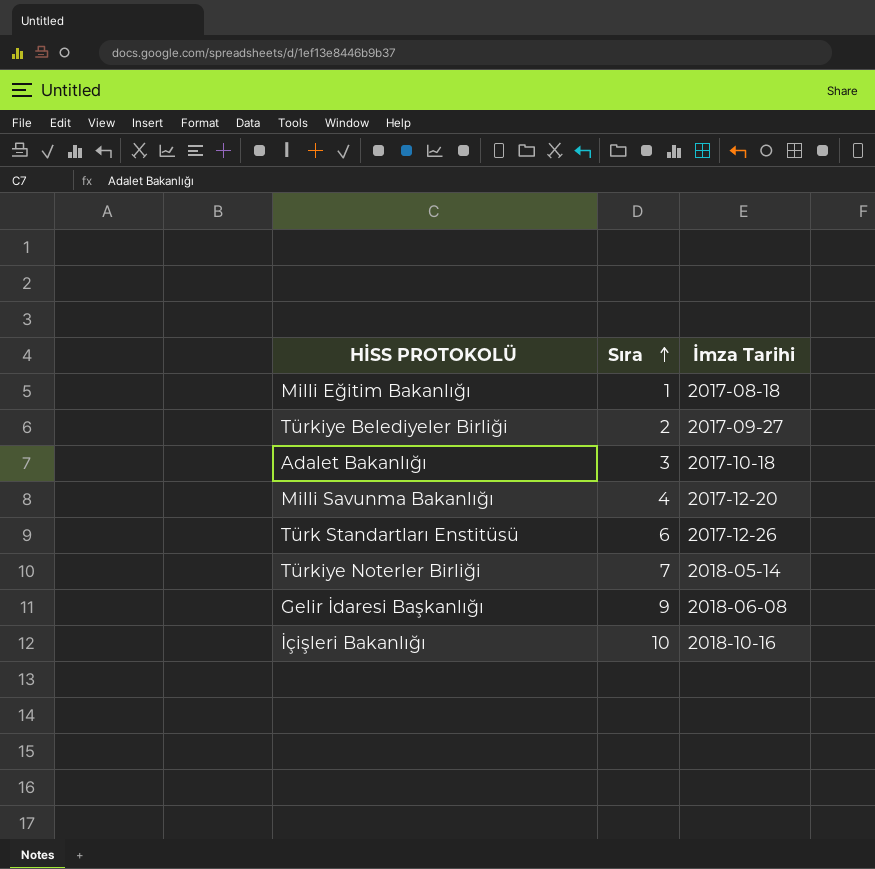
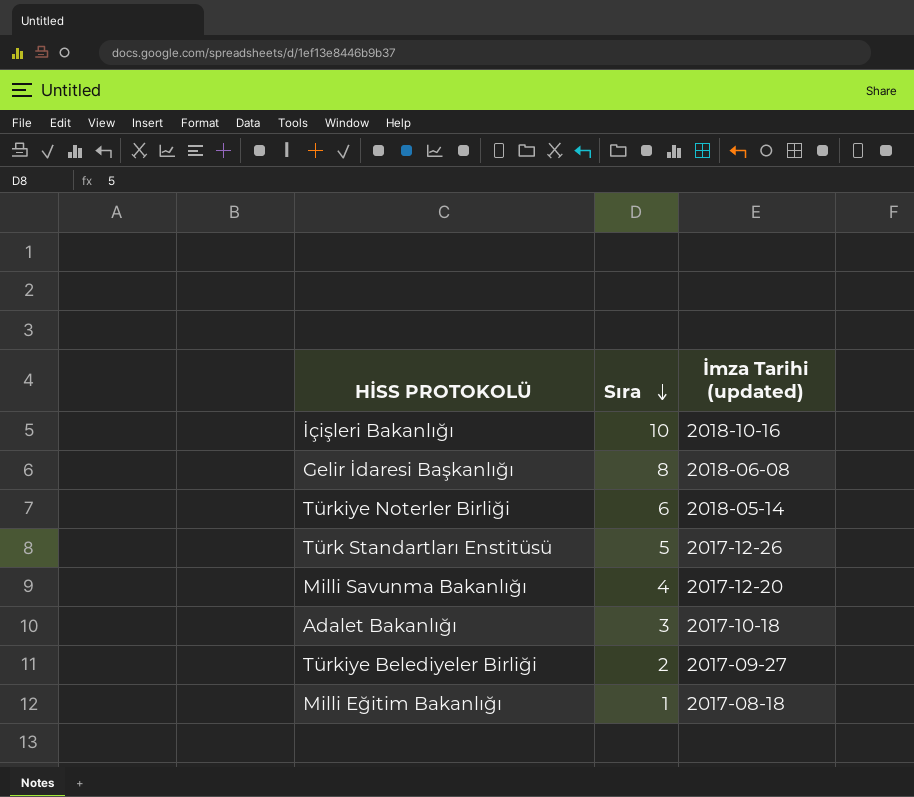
row order: Sıra ascending -> Sıra descending
column name: İmza Tarihi -> İmza Tarihi (updated)
Gelir İdaresi Başkanlığı | Sıra: 9 -> 8
Türkiye Noterler Birliği | Sıra: 7 -> 6
Türk Standartları Enstitüsü | Sıra: 6 -> 5

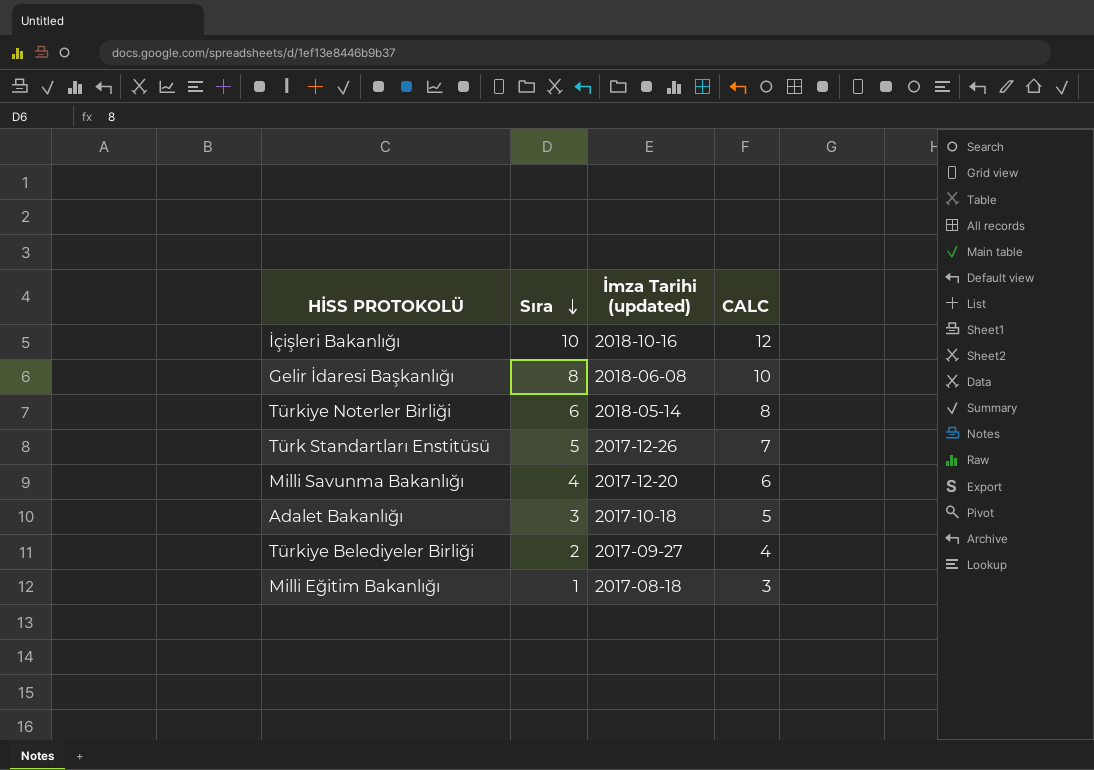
column CALC | formula: none -> [Sıra] + 2

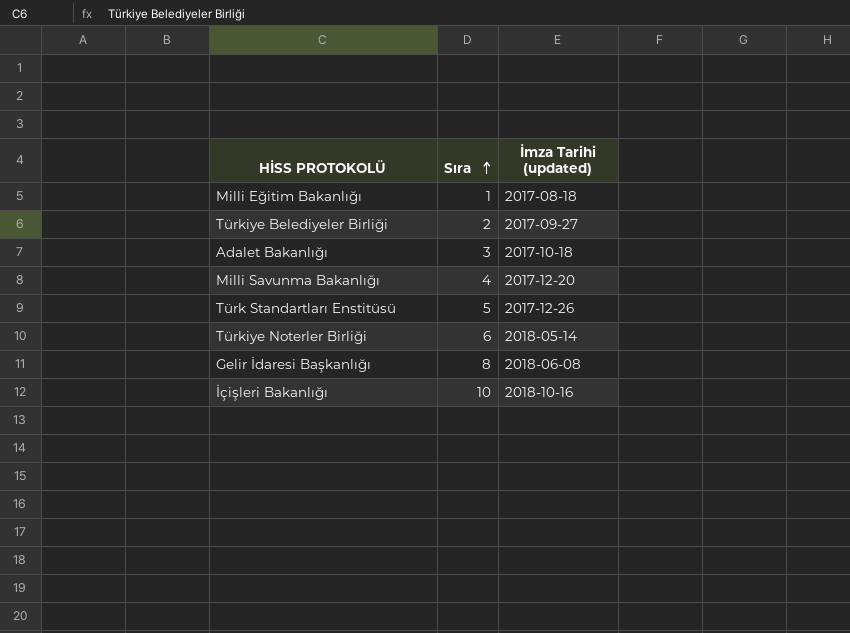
row order: Sıra descending -> Sıra ascending
column CALC | formula: [Sıra] + 2 -> none

